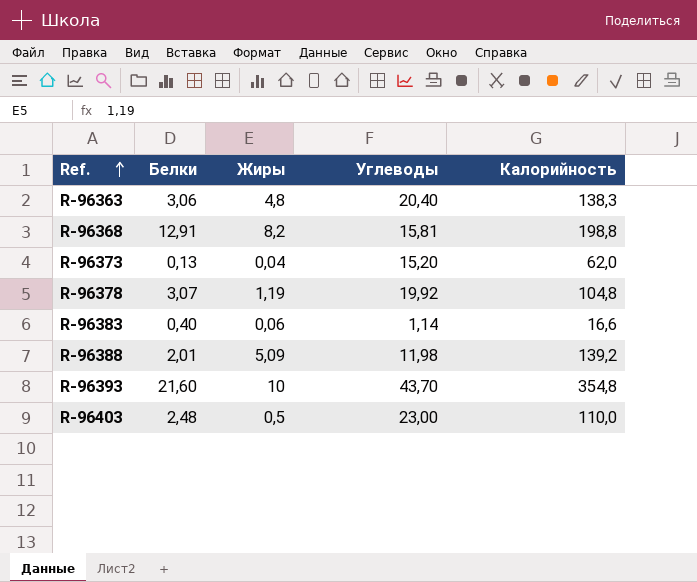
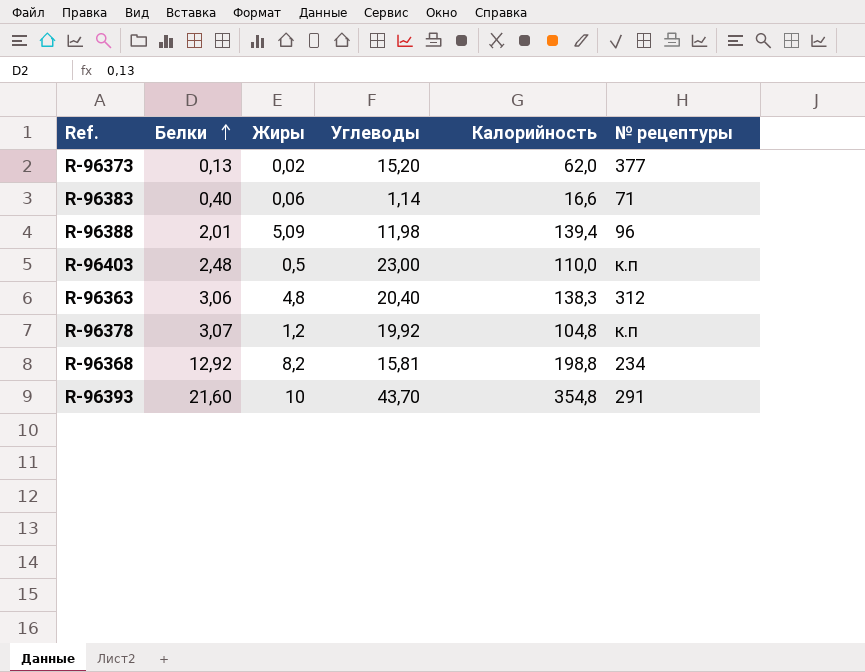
row order: Ref. ascending -> Белки ascending
column № рецептуры | position: none -> 6
R-96373 | Жиры: 0,04 -> 0,02
R-96388 | Калорийность: 139,2 -> 139,4
R-96378 | Жиры: 1,19 -> 1,2
R-96368 | Белки: 12,91 -> 12,92

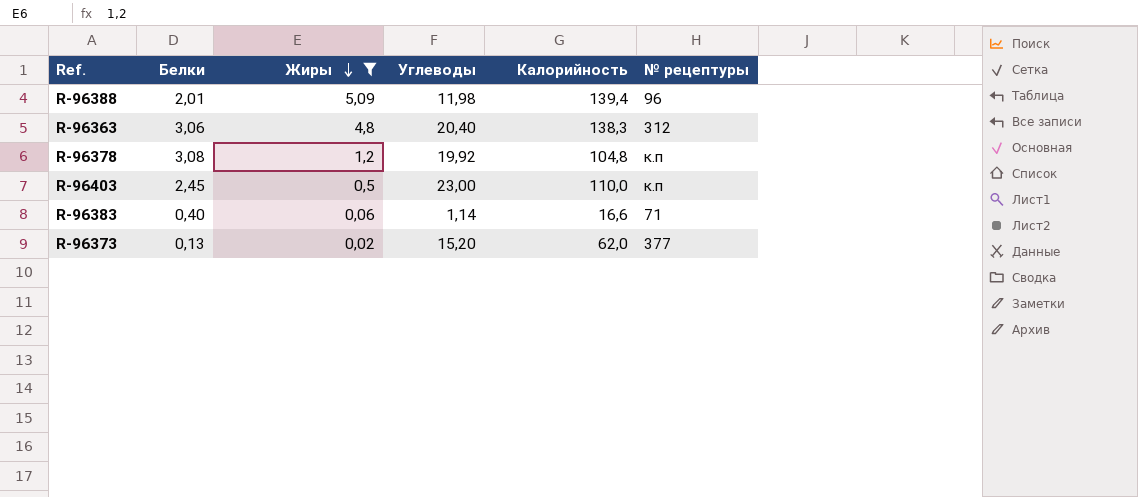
filter: none -> Жиры <= 5,09
row order: Белки ascending -> Жиры descending
R-96378 | Белки: 3,07 -> 3,08
R-96403 | Белки: 2,48 -> 2,45

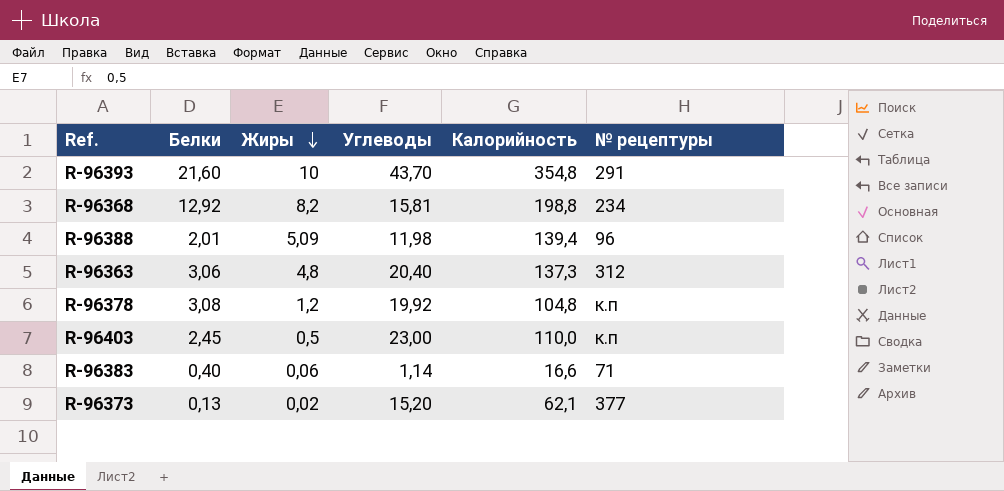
filter: Жиры <= 5,09 -> none
R-96363 | Калорийность: 138,3 -> 137,3
R-96373 | Калорийность: 62,0 -> 62,1

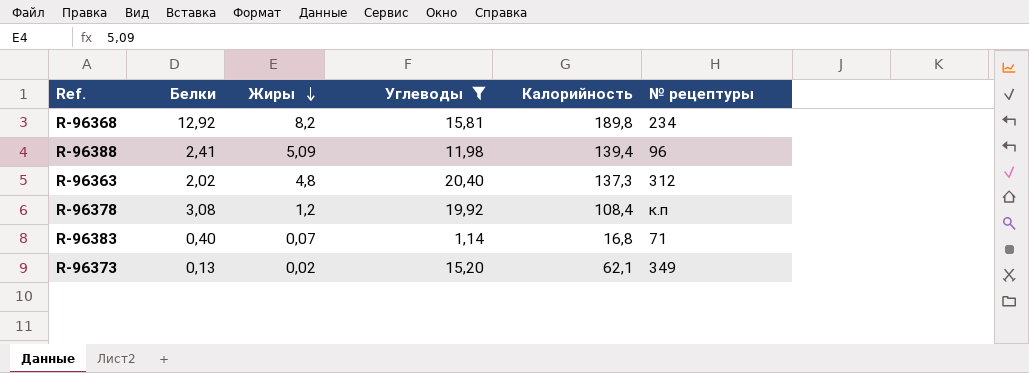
filter: none -> Углеводы <= 20,40
R-96368 | Калорийность: 198,8 -> 189,8
R-96388 | Белки: 2,01 -> 2,41
R-96363 | Белки: 3,06 -> 2,02
R-96378 | Калорийность: 104,8 -> 108,4
R-96383 | Жиры: 0,06 -> 0,07
R-96383 | Калорийность: 16,6 -> 16,8
R-96373 | № рецептуры: 377 -> 349

